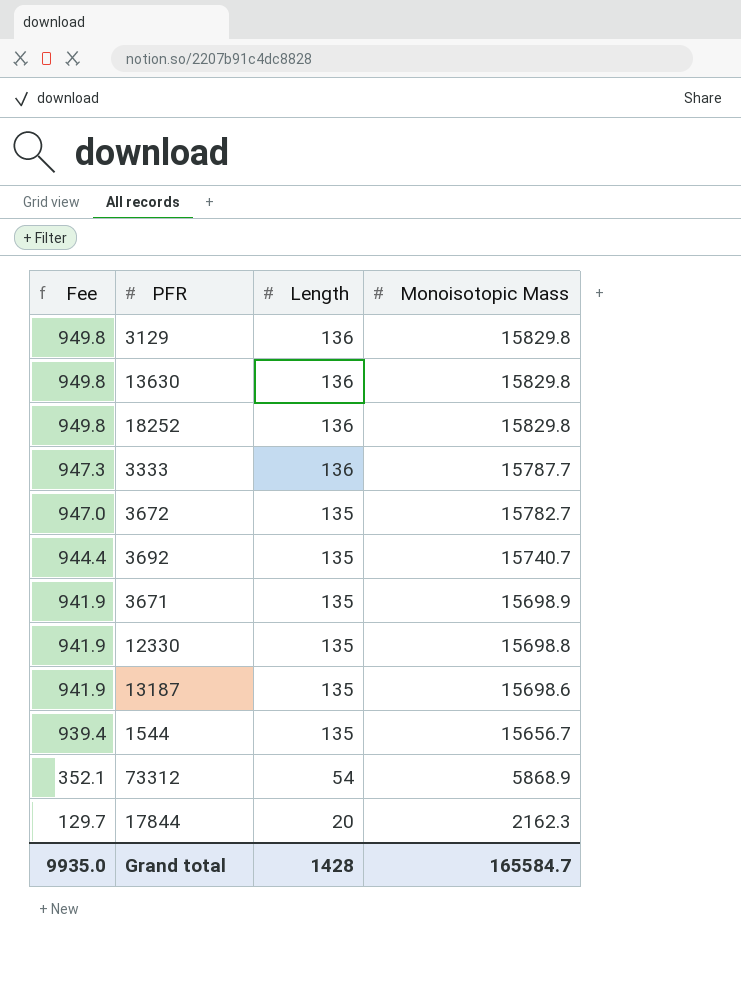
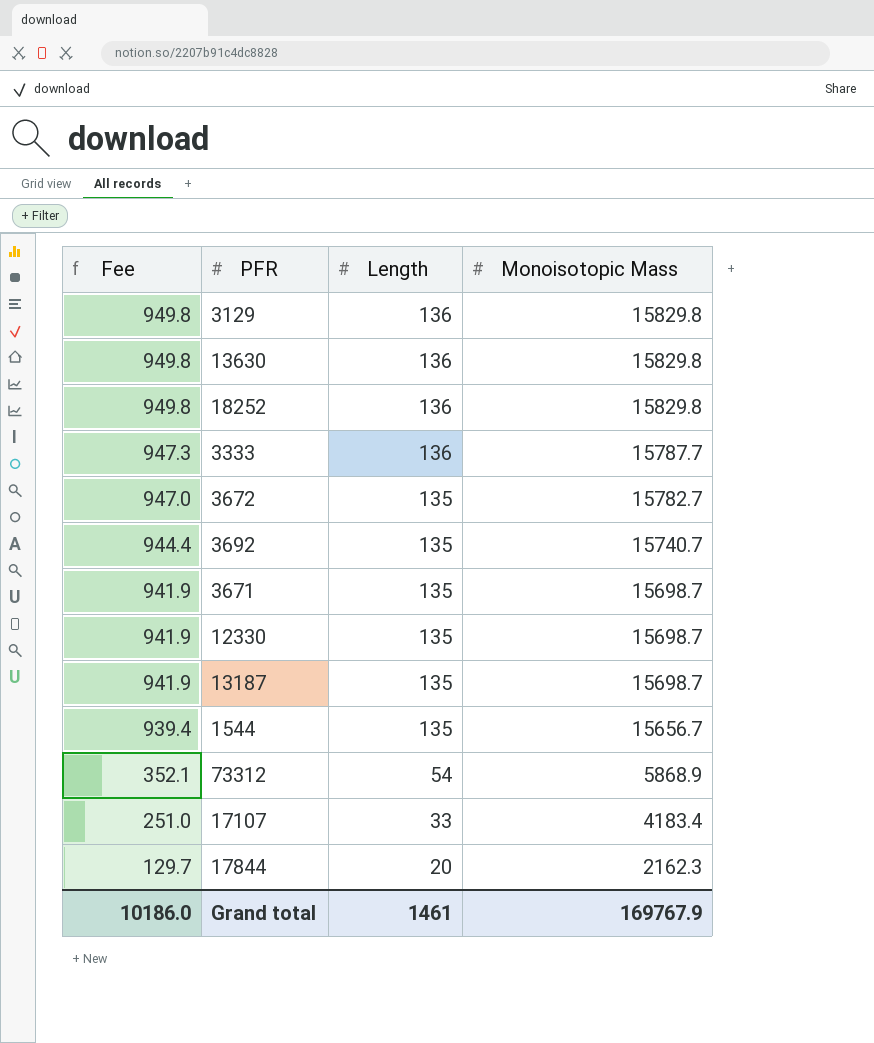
3671 | Monoisotopic Mass: 15698.9 -> 15698.7
12330 | Monoisotopic Mass: 15698.8 -> 15698.7
13187 | Monoisotopic Mass: 15698.6 -> 15698.7
row 17107: none -> 251.0 | 33 | 4183.4
Grand total | Fee: 9935.0 -> 10186.0
Grand total | Length: 1428 -> 1461
Grand total | Monoisotopic Mass: 165584.7 -> 169767.9

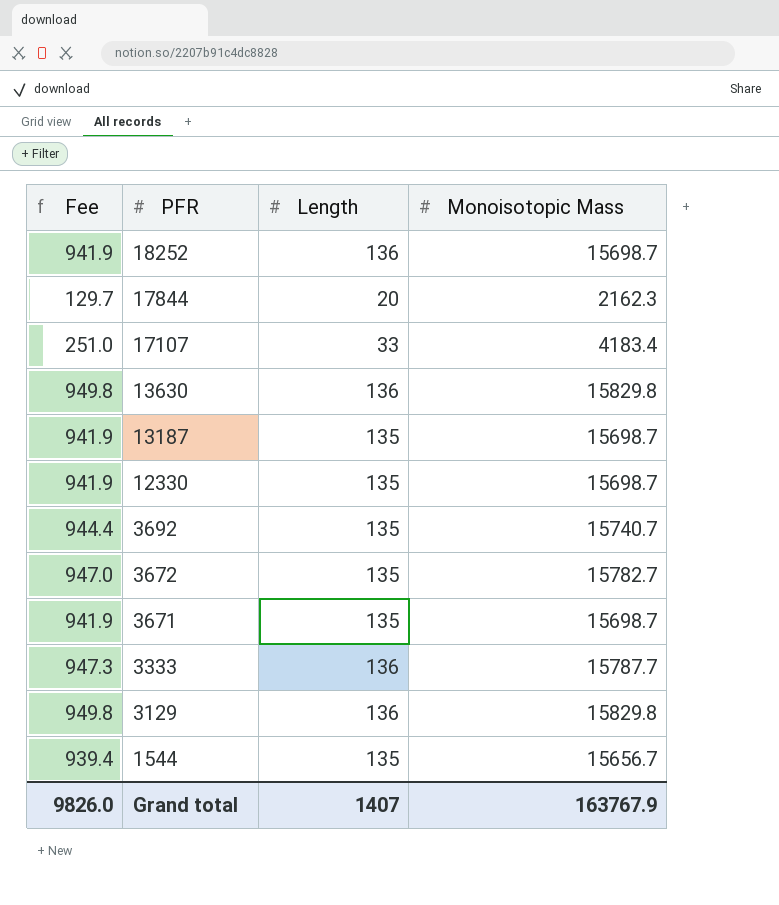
row order: Fee descending -> PFR descending
row 73312: 352.1 | 54 | 5868.9 -> none
18252 | Fee: 949.8 -> 941.9
18252 | Monoisotopic Mass: 15829.8 -> 15698.7
Grand total | Fee: 10186.0 -> 9826.0
Grand total | Length: 1461 -> 1407
Grand total | Monoisotopic Mass: 169767.9 -> 163767.9

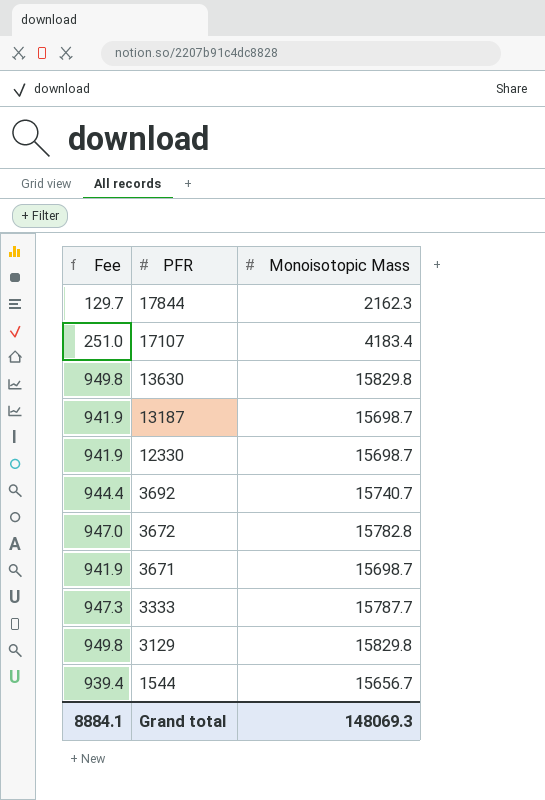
column Length | position: 3 -> none
row 18252: 941.9 | 136 | 15698.7 -> none
3672 | Monoisotopic Mass: 15782.7 -> 15782.8
Grand total | Fee: 9826.0 -> 8884.1
Grand total | Monoisotopic Mass: 163767.9 -> 148069.3

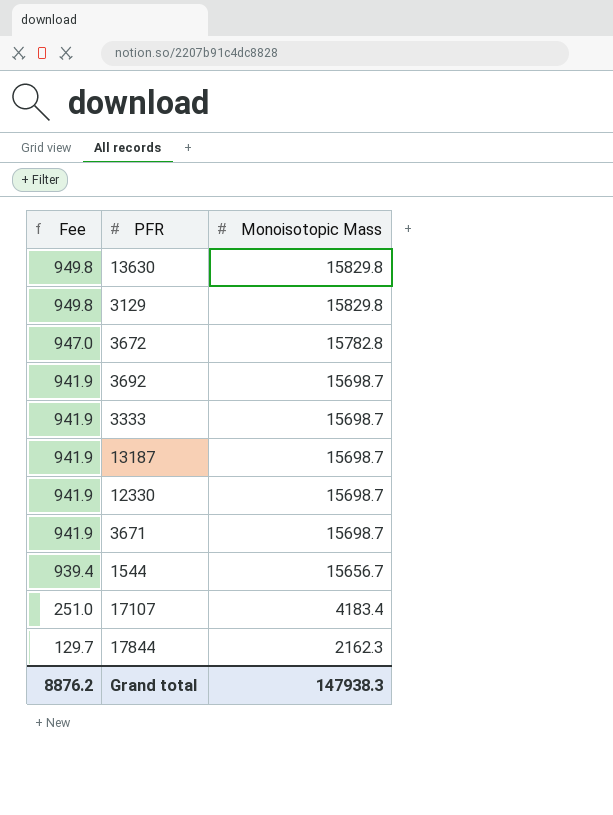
row order: PFR descending -> Fee descending
3692 | Fee: 944.4 -> 941.9
3692 | Monoisotopic Mass: 15740.7 -> 15698.7
3333 | Fee: 947.3 -> 941.9
3333 | Monoisotopic Mass: 15787.7 -> 15698.7
Grand total | Fee: 8884.1 -> 8876.2
Grand total | Monoisotopic Mass: 148069.3 -> 147938.3

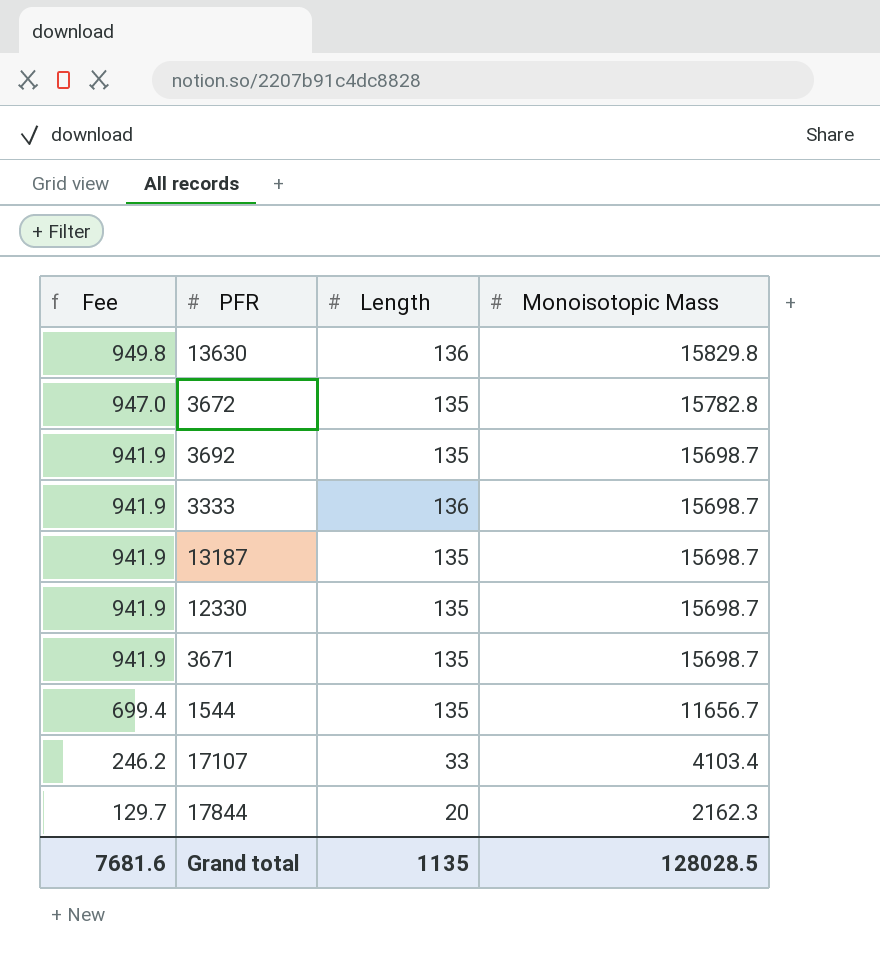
column Length | position: none -> 3
row 3129: 949.8 | 15829.8 -> none
1544 | Fee: 939.4 -> 699.4
1544 | Monoisotopic Mass: 15656.7 -> 11656.7
17107 | Fee: 251.0 -> 246.2
17107 | Monoisotopic Mass: 4183.4 -> 4103.4
Grand total | Fee: 8876.2 -> 7681.6
Grand total | Monoisotopic Mass: 147938.3 -> 128028.5

